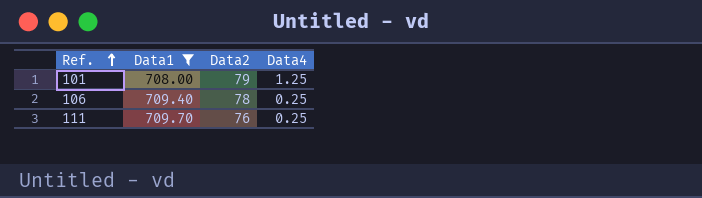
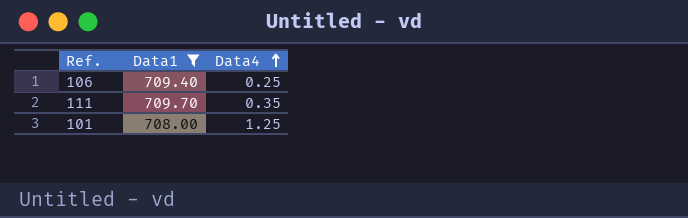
row order: Ref. ascending -> Data4 ascending
column Data2 | position: 3 -> none
111 | Data4: 0.25 -> 0.35

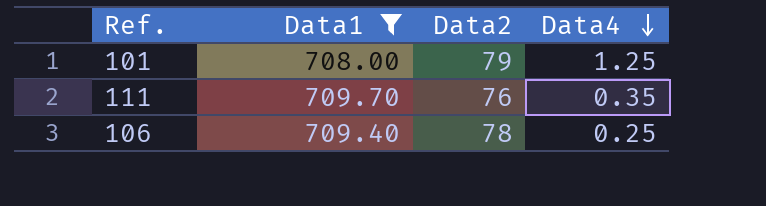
row order: Data4 ascending -> Data4 descending
column Data2 | position: none -> 3

